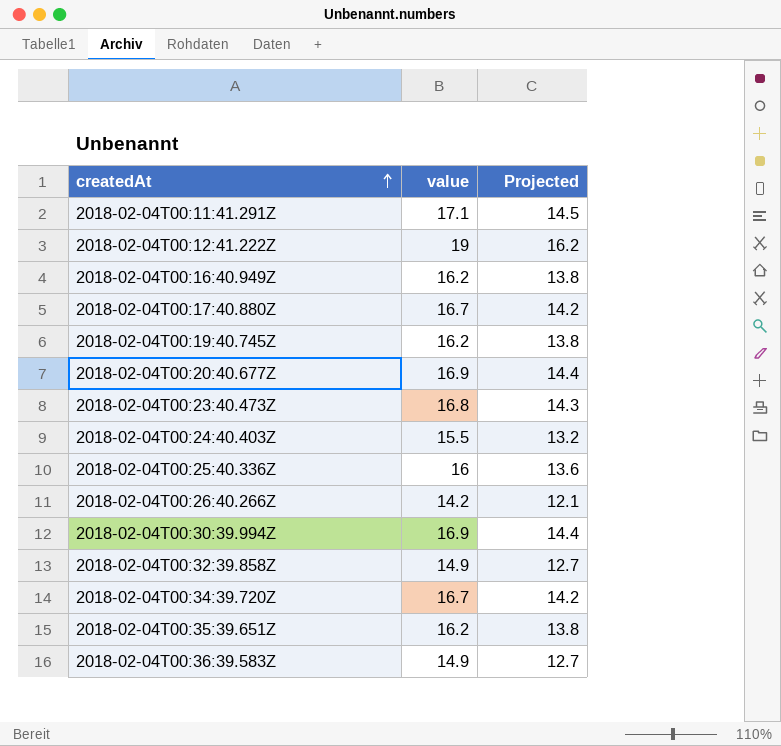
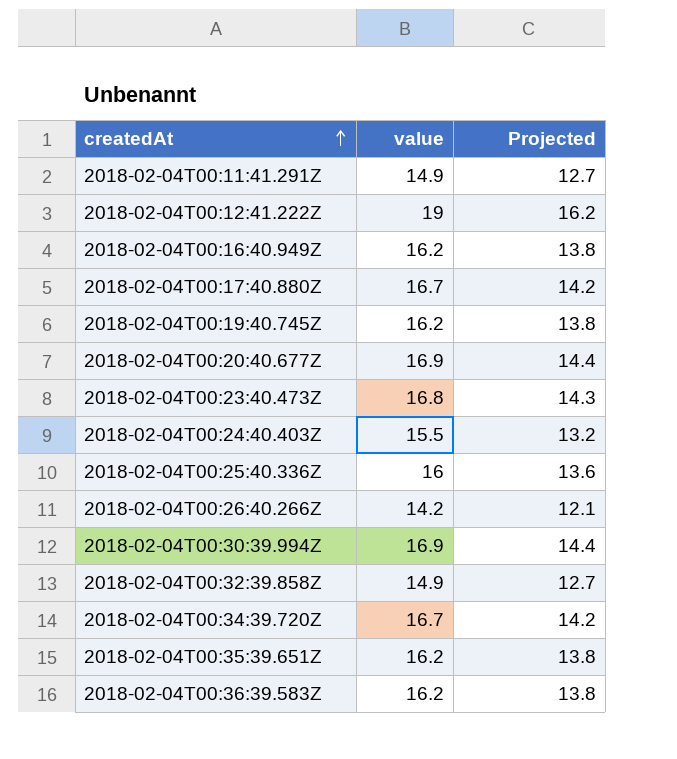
2018-02-04T00:11:41.291Z | value: 17.1 -> 14.9
2018-02-04T00:11:41.291Z | Projected: 14.5 -> 12.7
2018-02-04T00:36:39.583Z | value: 14.9 -> 16.2
2018-02-04T00:36:39.583Z | Projected: 12.7 -> 13.8

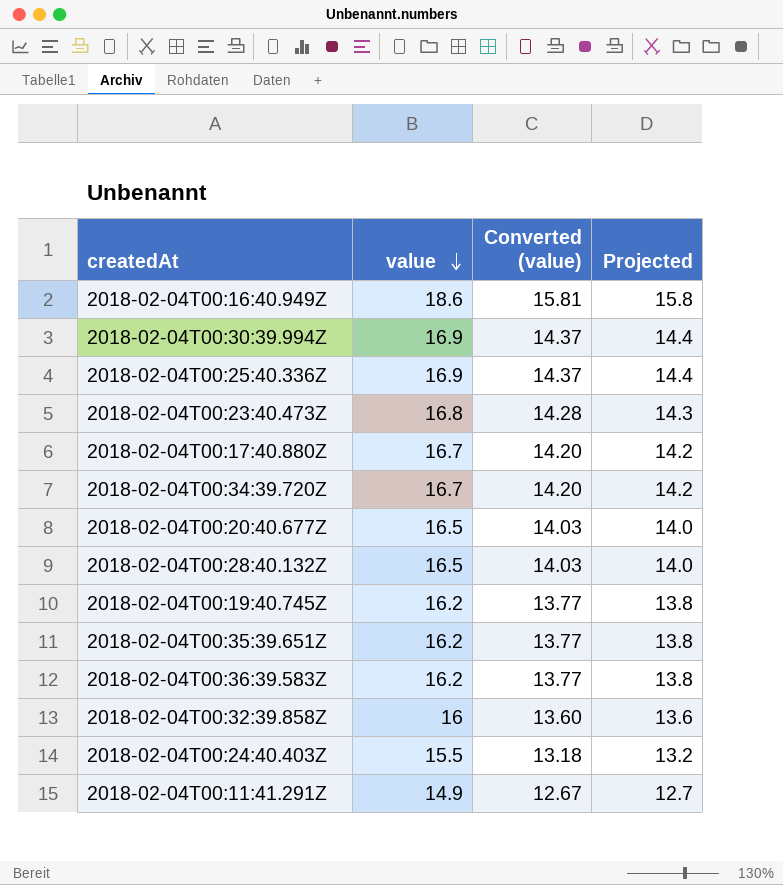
row order: createdAt ascending -> value descending
column Converted (value) | formula: none -> [value] * 0.85
row 2018-02-04T00:12:41.222Z: 19 | 16.2 -> none
row 2018-02-04T00:26:40.266Z: 14.2 | 12.1 -> none
2018-02-04T00:16:40.949Z | value: 16.2 -> 18.6
2018-02-04T00:16:40.949Z | Projected: 13.8 -> 15.8
2018-02-04T00:25:40.336Z | value: 16 -> 16.9
2018-02-04T00:25:40.336Z | Projected: 13.6 -> 14.4
2018-02-04T00:20:40.677Z | value: 16.9 -> 16.5
2018-02-04T00:20:40.677Z | Projected: 14.4 -> 14.0
row 2018-02-04T00:28:40.132Z: none -> 16.5 | 14.03 | 14.0
2018-02-04T00:32:39.858Z | value: 14.9 -> 16
2018-02-04T00:32:39.858Z | Projected: 12.7 -> 13.6

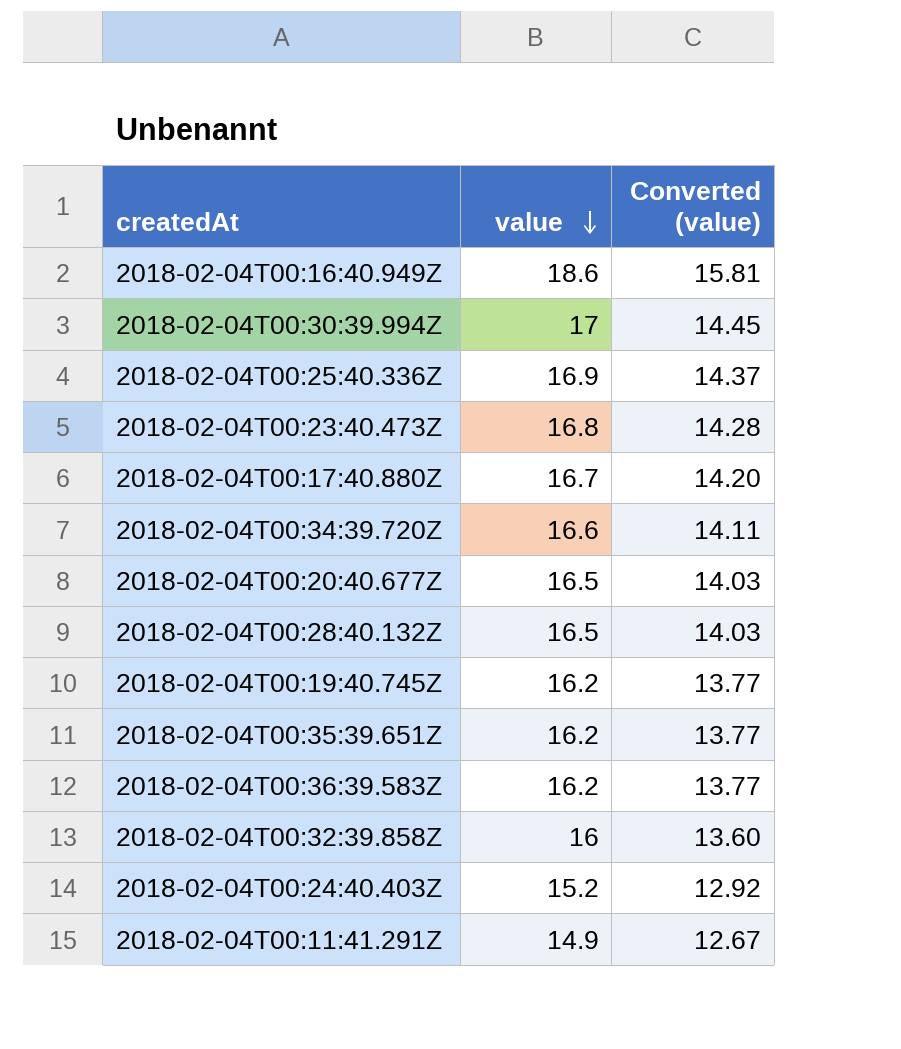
column Projected | formula: [value] * 0.85 -> none
2018-02-04T00:30:39.994Z | value: 16.9 -> 17
2018-02-04T00:30:39.994Z | Converted (value): 14.37 -> 14.45
2018-02-04T00:34:39.720Z | value: 16.7 -> 16.6
2018-02-04T00:34:39.720Z | Converted (value): 14.20 -> 14.11
2018-02-04T00:24:40.403Z | value: 15.5 -> 15.2
2018-02-04T00:24:40.403Z | Converted (value): 13.18 -> 12.92

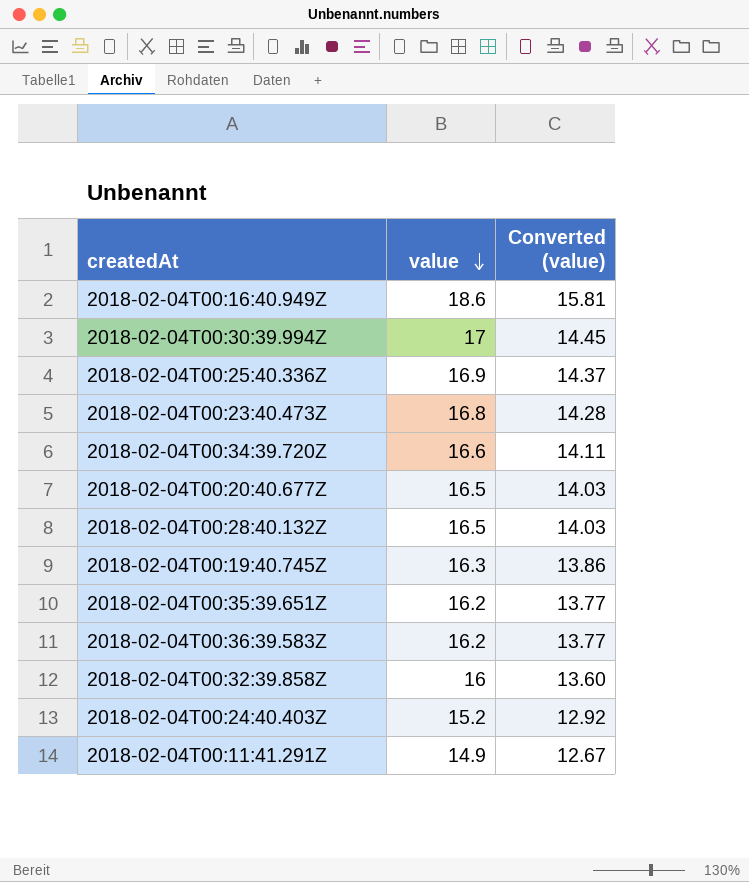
row 2018-02-04T00:17:40.880Z: 16.7 | 14.20 -> none
2018-02-04T00:19:40.745Z | value: 16.2 -> 16.3
2018-02-04T00:19:40.745Z | Converted (value): 13.77 -> 13.86

